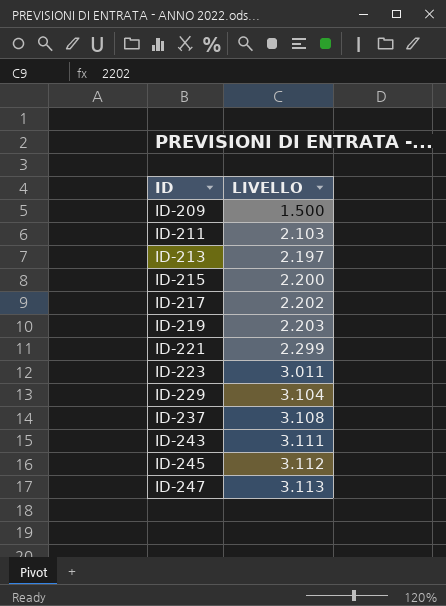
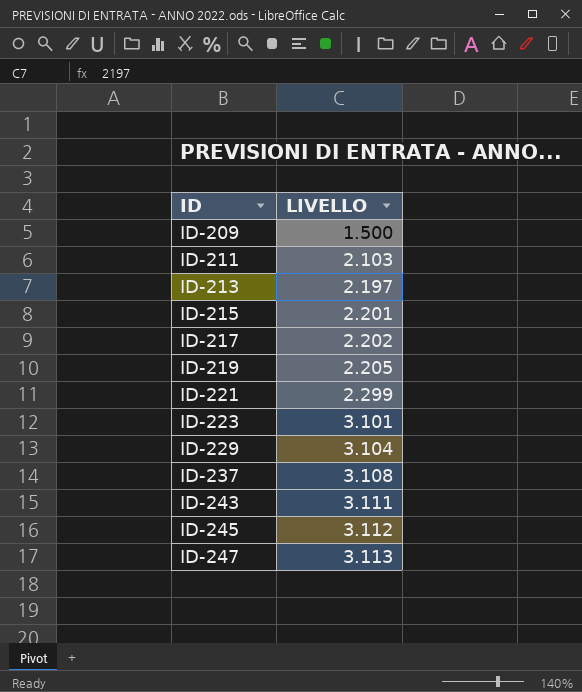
ID-215 | LIVELLO: 2.200 -> 2.201
ID-219 | LIVELLO: 2.203 -> 2.205
ID-223 | LIVELLO: 3.011 -> 3.101

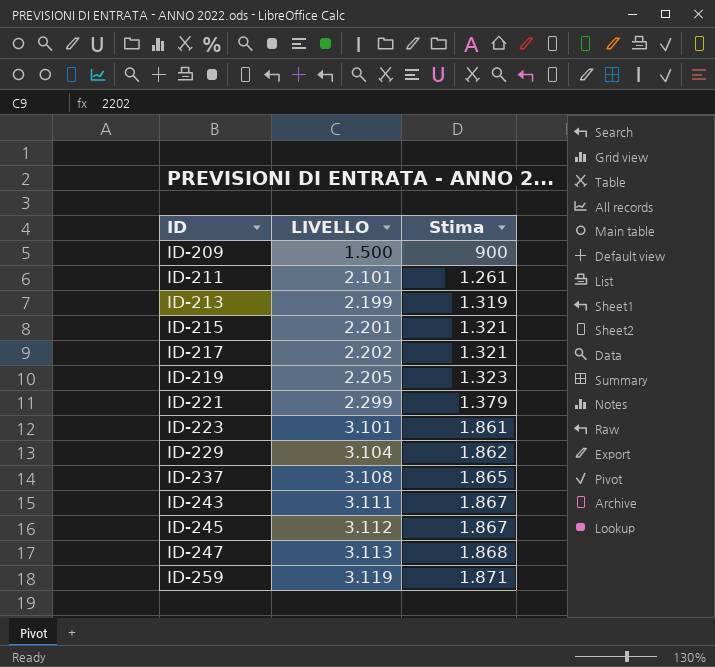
column Stima | formula: none -> [LIVELLO] * 0,6
ID-211 | LIVELLO: 2.103 -> 2.101
ID-213 | LIVELLO: 2.197 -> 2.199
row ID-259: none -> 3.119 | 1.871

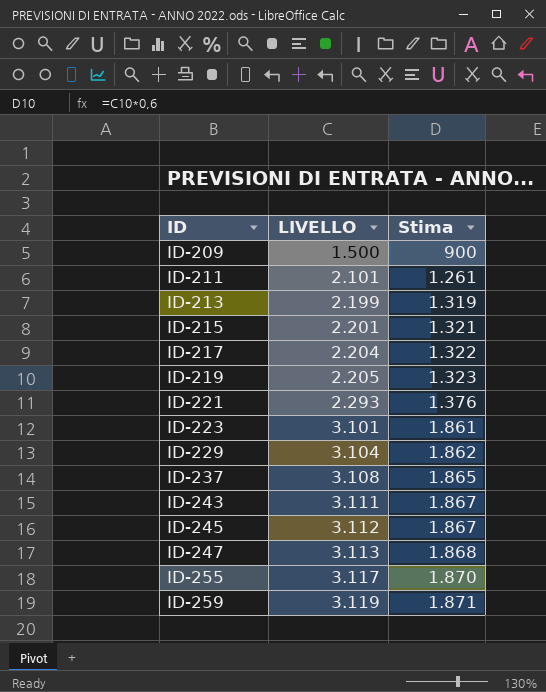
ID-217 | LIVELLO: 2.202 -> 2.204
ID-217 | Stima: 1.321 -> 1.322
ID-221 | LIVELLO: 2.299 -> 2.293
ID-221 | Stima: 1.379 -> 1.376
row ID-255: none -> 3.117 | 1.870

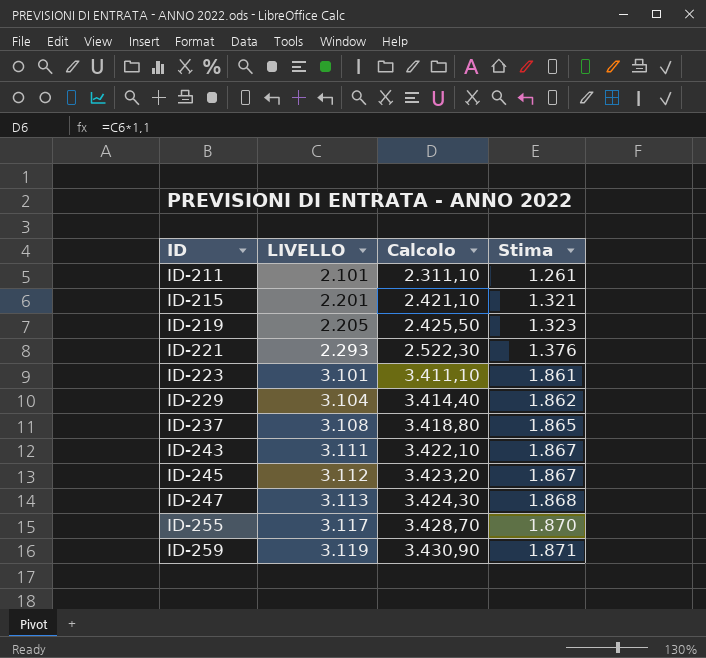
column Calcolo | formula: none -> [LIVELLO] * 1,1
row ID-209: 1.500 | 900 -> none
row ID-213: 2.199 | 1.319 -> none
row ID-217: 2.204 | 1.322 -> none

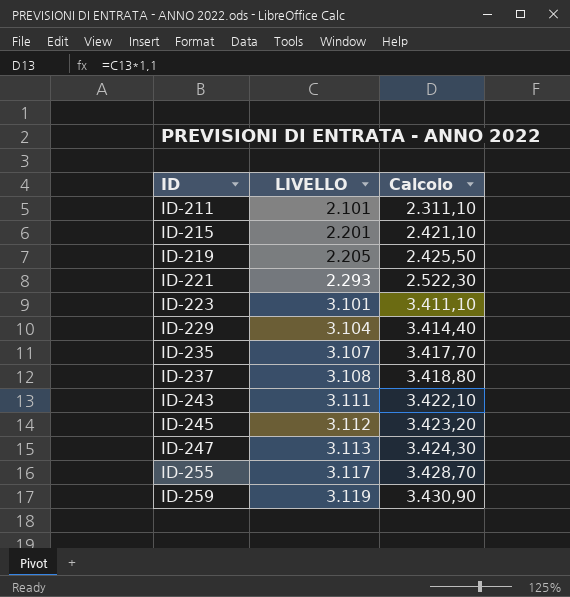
column Stima | formula: [LIVELLO] * 0,6 -> none
row ID-235: none -> 3.107 | 3.417,70

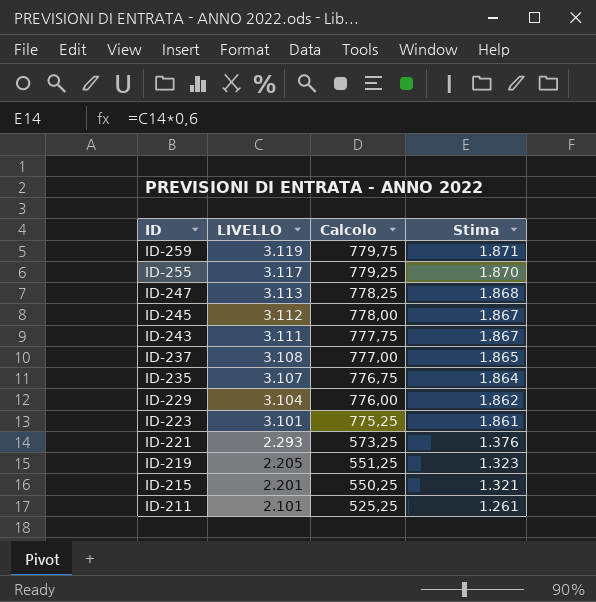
row order: ID ascending -> ID descending
column Calcolo | formula: [LIVELLO] * 1,1 -> [LIVELLO] * 0,25
column Stima | formula: none -> [LIVELLO] * 0,6

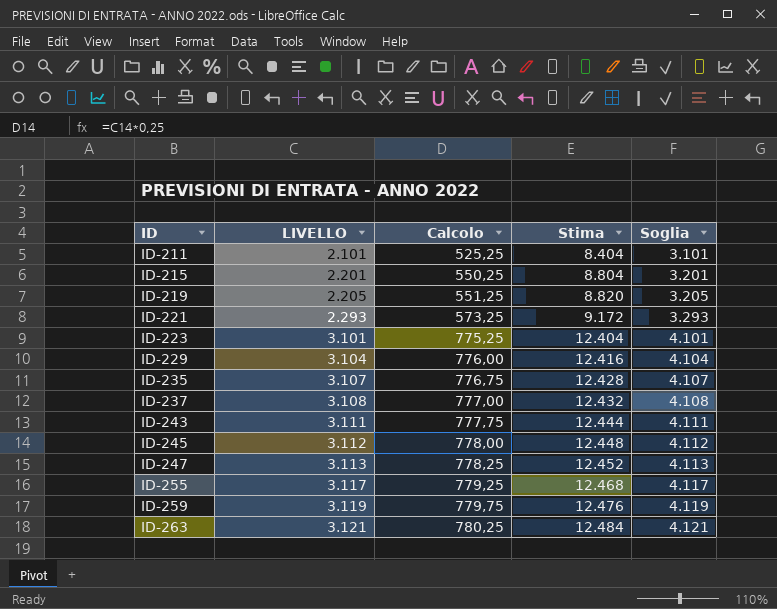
row order: ID descending -> ID ascending
column Stima | formula: [LIVELLO] * 0,6 -> [LIVELLO] * 4
column Soglia | formula: none -> [LIVELLO] + 1000
row ID-263: none -> 3.121 | 780,25 | 12.484 | 4.121

